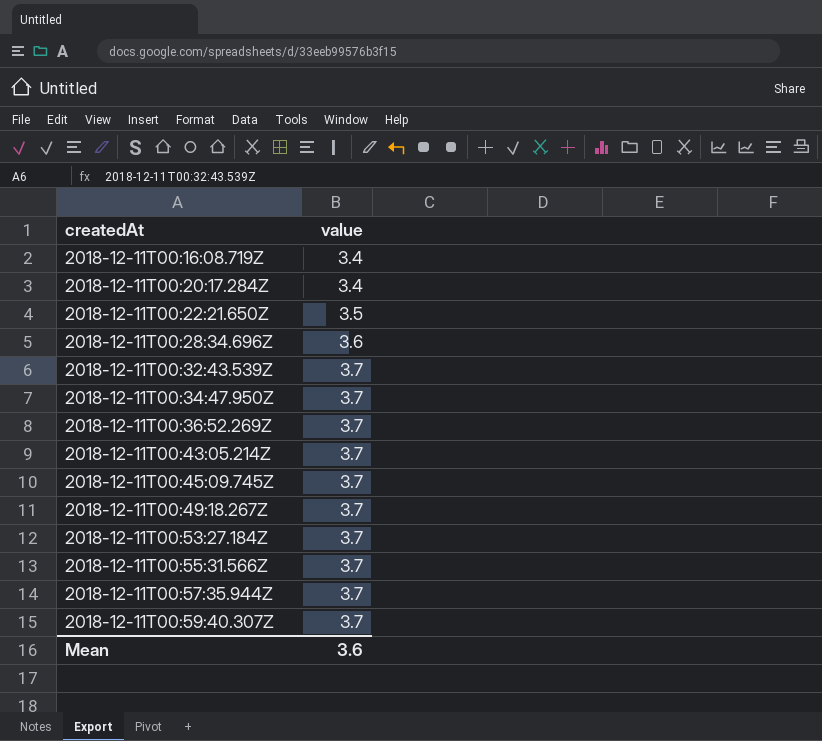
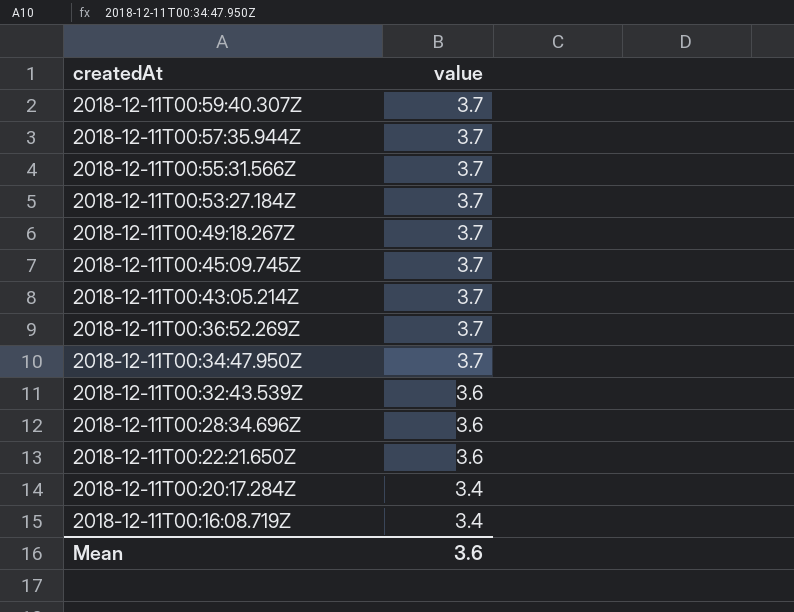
row order: createdAt ascending -> createdAt descending
2018-12-11T00:32:43.539Z | value: 3.7 -> 3.6
2018-12-11T00:22:21.650Z | value: 3.5 -> 3.6

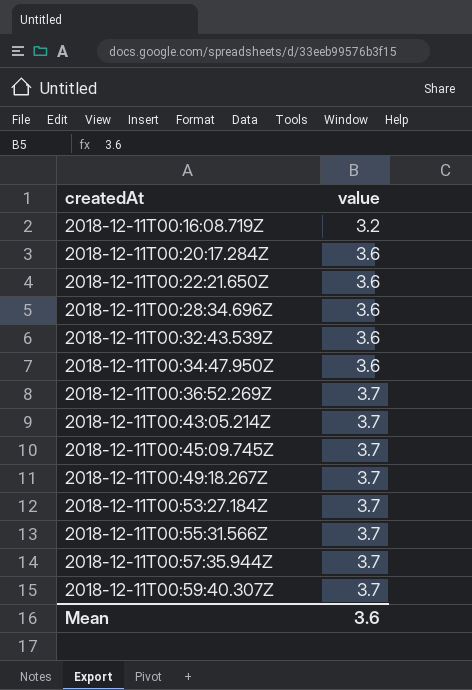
row order: createdAt descending -> createdAt ascending
2018-12-11T00:16:08.719Z | value: 3.4 -> 3.2
2018-12-11T00:20:17.284Z | value: 3.4 -> 3.6
2018-12-11T00:34:47.950Z | value: 3.7 -> 3.6

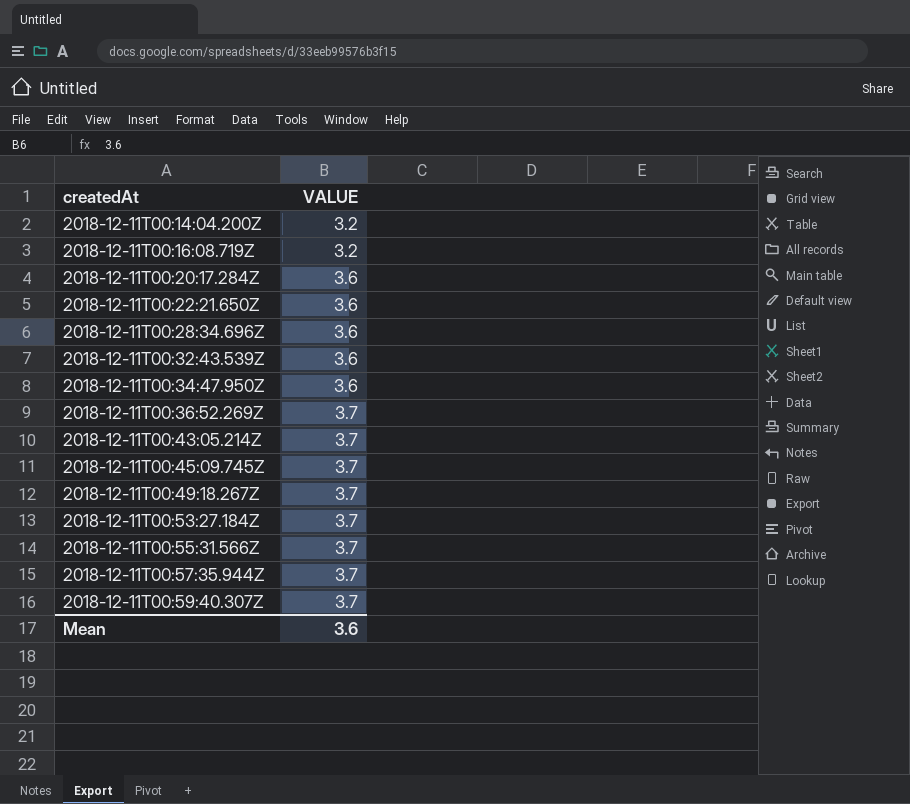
column name: value -> VALUE
row 2018-12-11T00:14:04.200Z: none -> 3.2

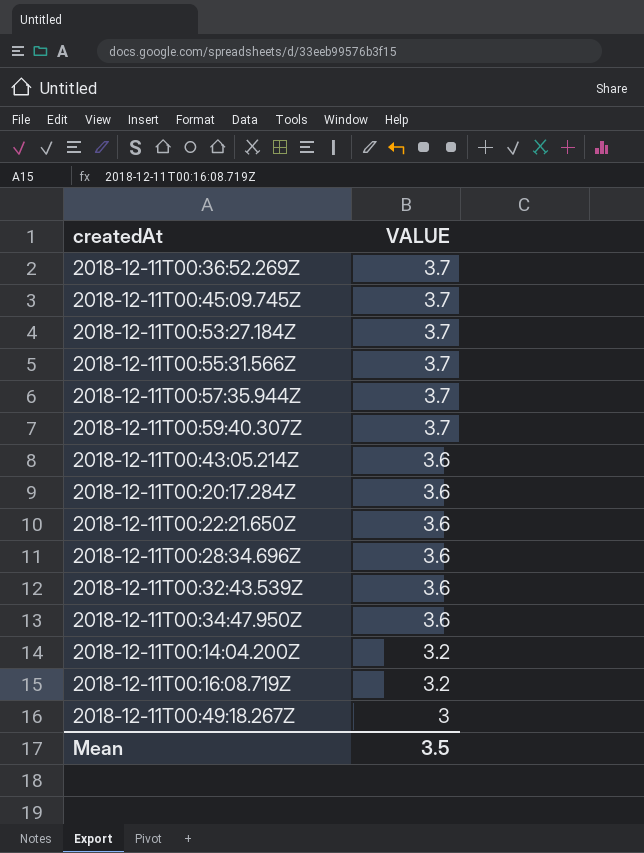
row order: createdAt ascending -> VALUE descending
2018-12-11T00:43:05.214Z | VALUE: 3.7 -> 3.6
2018-12-11T00:49:18.267Z | VALUE: 3.7 -> 3
Mean | VALUE: 3.6 -> 3.5

